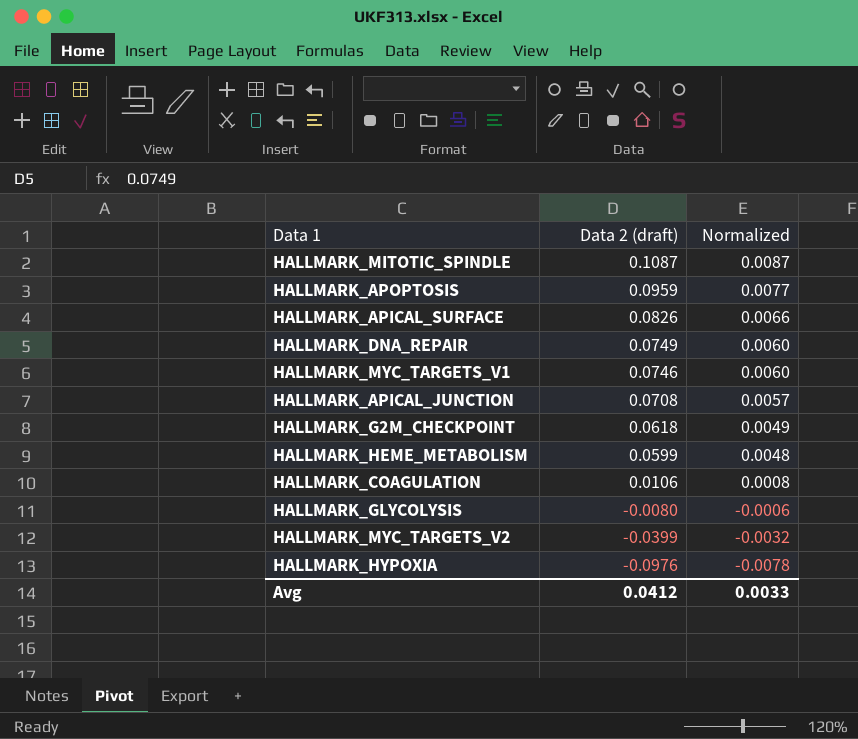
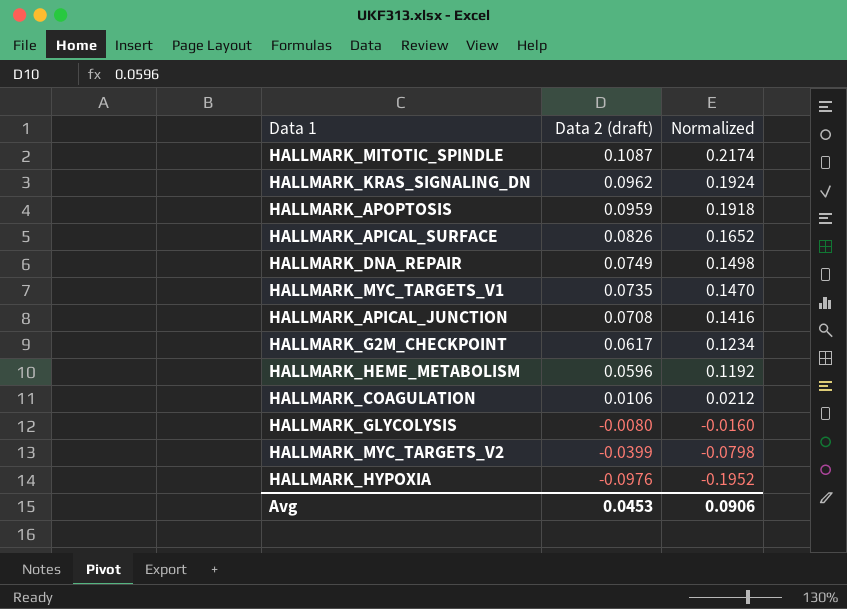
column Normalized | formula: [Data 2 (draft)] * 0.08 -> [Data 2 (draft)] * 2
row HALLMARK_KRAS_SIGNALING_DN: none -> 0.0962 | 0.1924
HALLMARK_MYC_TARGETS_V1 | Data 2 (draft): 0.0746 -> 0.0735
HALLMARK_G2M_CHECKPOINT | Data 2 (draft): 0.0618 -> 0.0617
HALLMARK_HEME_METABOLISM | Data 2 (draft): 0.0599 -> 0.0596
Avg | Data 2 (draft): 0.0412 -> 0.0453
Avg | Normalized: 0.0033 -> 0.0906

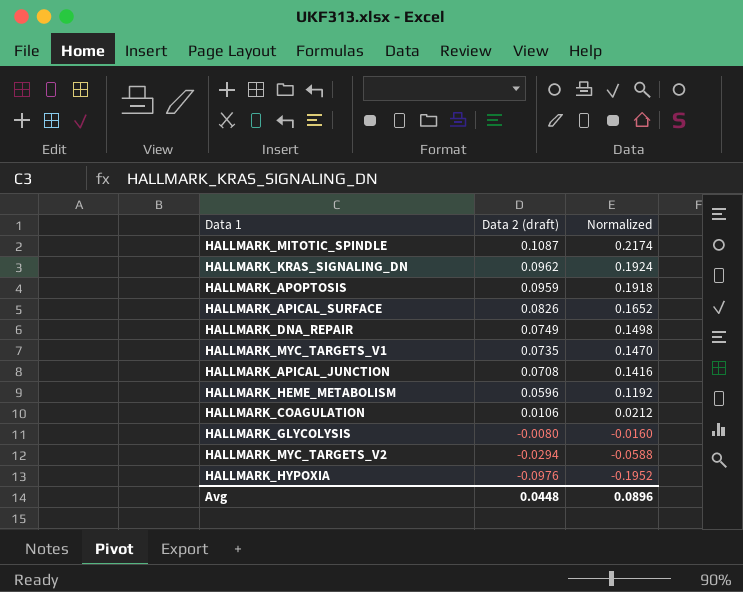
row HALLMARK_G2M_CHECKPOINT: 0.0617 | 0.1234 -> none
HALLMARK_MYC_TARGETS_V2 | Data 2 (draft): -0.0399 -> -0.0294
HALLMARK_MYC_TARGETS_V2 | Normalized: -0.0798 -> -0.0588
Avg | Data 2 (draft): 0.0453 -> 0.0448
Avg | Normalized: 0.0906 -> 0.0896

